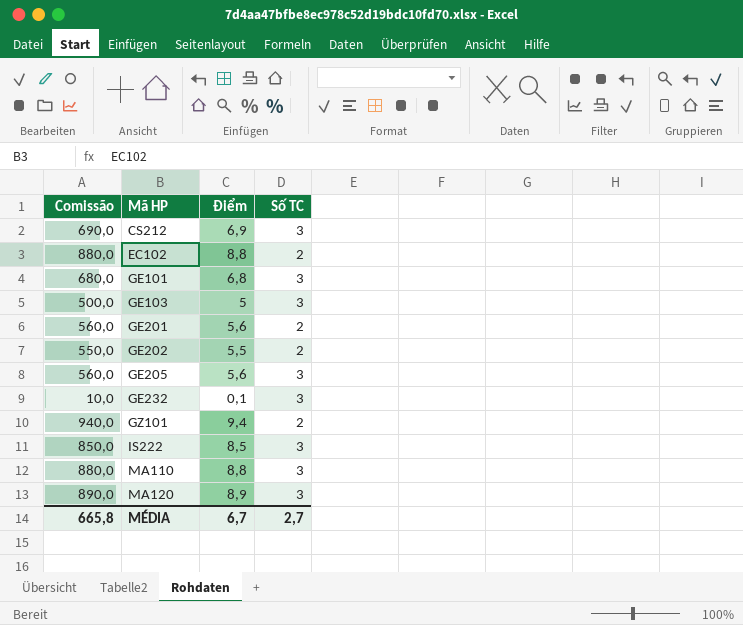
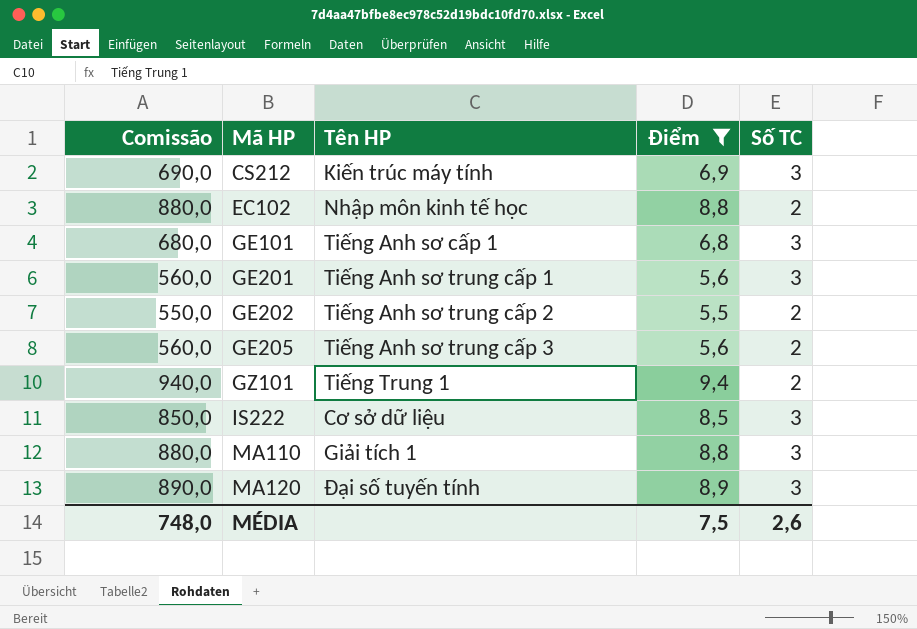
filter: none -> Điểm >= 5,5
column Tên HP | position: none -> 3
GE201 | Số TC: 2 -> 3
GE205 | Số TC: 3 -> 2
MÉDIA | Comissão: 665,8 -> 748,0
MÉDIA | Điểm: 6,7 -> 7,5
MÉDIA | Số TC: 2,7 -> 2,6

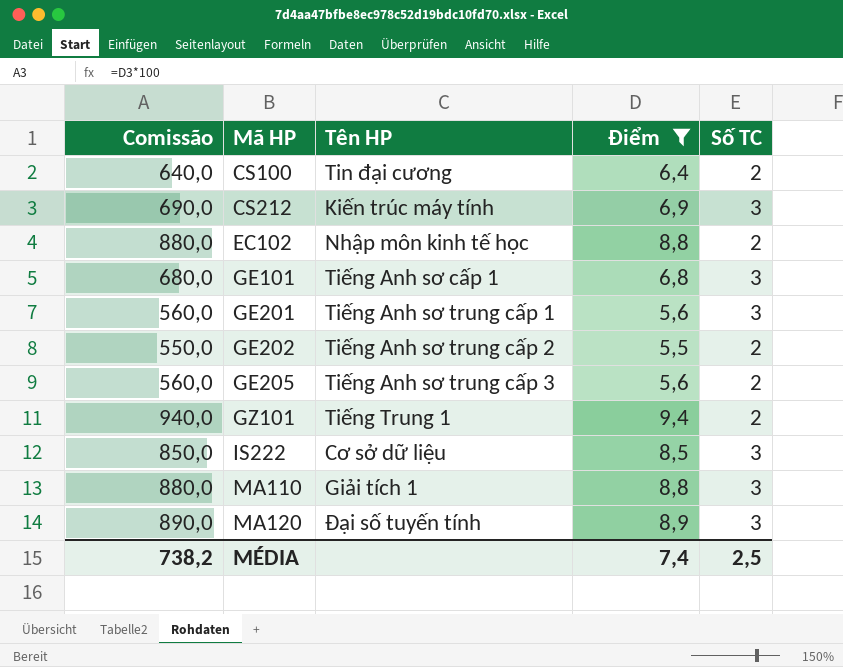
row CS100: none -> 640,0 | Tin đại cương | 6,4 | 2
MÉDIA | Comissão: 748,0 -> 738,2
MÉDIA | Điểm: 7,5 -> 7,4
MÉDIA | Số TC: 2,6 -> 2,5

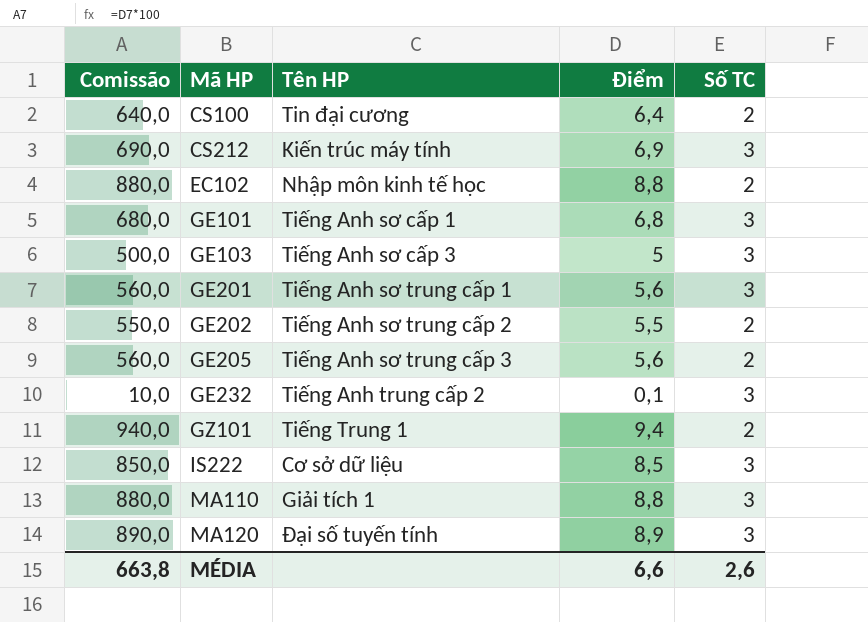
filter: Điểm >= 5,5 -> none
MÉDIA | Comissão: 738,2 -> 663,8
MÉDIA | Điểm: 7,4 -> 6,6
MÉDIA | Số TC: 2,5 -> 2,6

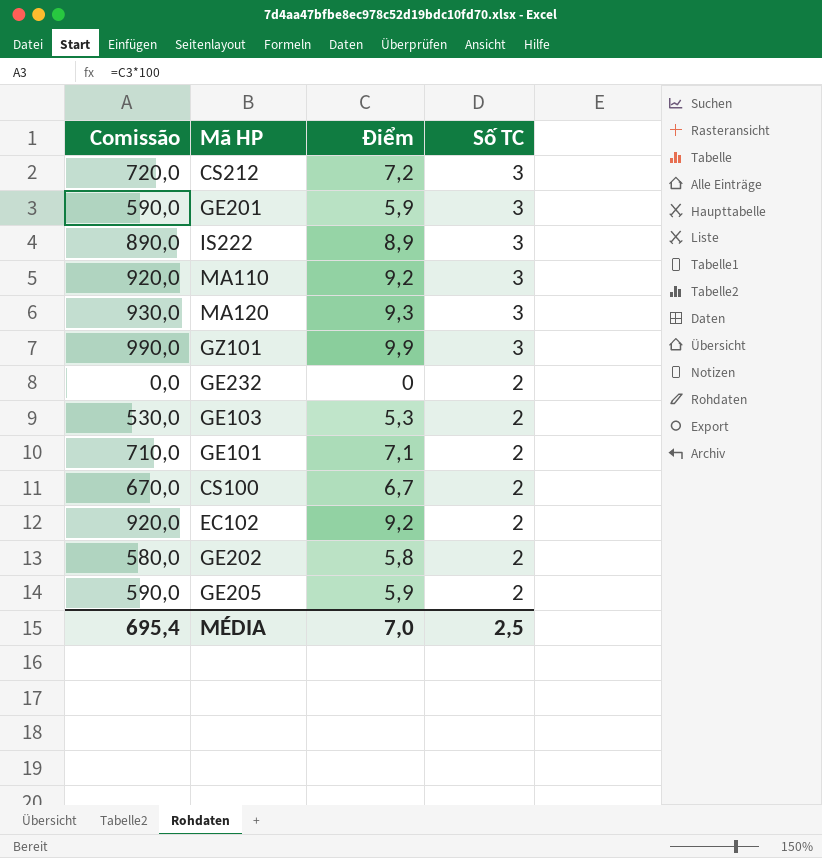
row order: Mã HP ascending -> Số TC descending
column Tên HP | position: 3 -> none
CS212 | Comissão: 690,0 -> 720,0
CS212 | Điểm: 6,9 -> 7,2
GE201 | Comissão: 560,0 -> 590,0
GE201 | Điểm: 5,6 -> 5,9
IS222 | Comissão: 850,0 -> 890,0
IS222 | Điểm: 8,5 -> 8,9
MA110 | Comissão: 880,0 -> 920,0
MA110 | Điểm: 8,8 -> 9,2
MA120 | Comissão: 890,0 -> 930,0
MA120 | Điểm: 8,9 -> 9,3
GZ101 | Comissão: 940,0 -> 990,0
GZ101 | Điểm: 9,4 -> 9,9
GZ101 | Số TC: 2 -> 3
GE232 | Comissão: 10,0 -> 0,0
GE232 | Điểm: 0,1 -> 0
GE232 | Số TC: 3 -> 2
GE103 | Comissão: 500,0 -> 530,0
GE103 | Điểm: 5 -> 5,3
GE103 | Số TC: 3 -> 2
GE101 | Comissão: 680,0 -> 710,0
GE101 | Điểm: 6,8 -> 7,1
GE101 | Số TC: 3 -> 2
CS100 | Comissão: 640,0 -> 670,0
CS100 | Điểm: 6,4 -> 6,7
EC102 | Comissão: 880,0 -> 920,0
EC102 | Điểm: 8,8 -> 9,2
GE202 | Comissão: 550,0 -> 580,0
GE202 | Điểm: 5,5 -> 5,8
GE205 | Comissão: 560,0 -> 590,0
GE205 | Điểm: 5,6 -> 5,9
MÉDIA | Comissão: 663,8 -> 695,4
MÉDIA | Điểm: 6,6 -> 7,0
MÉDIA | Số TC: 2,6 -> 2,5

